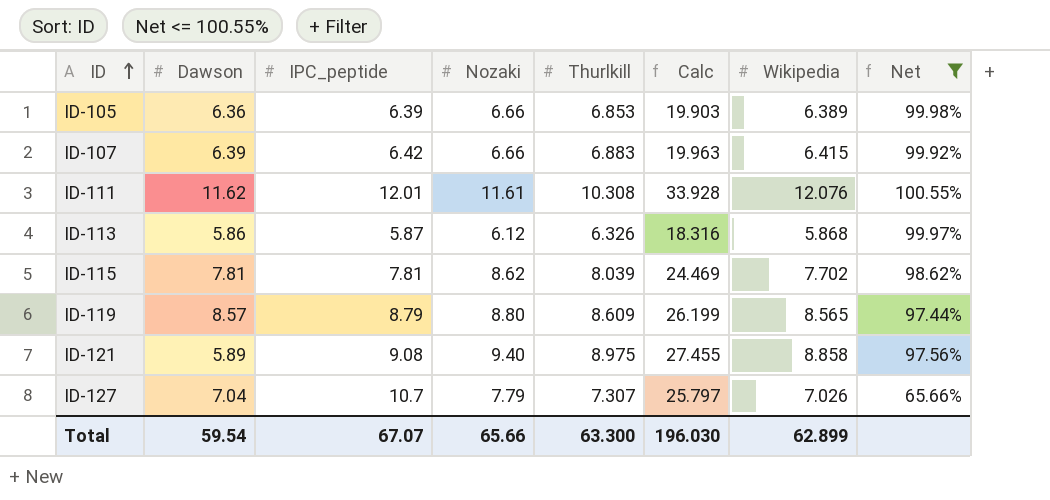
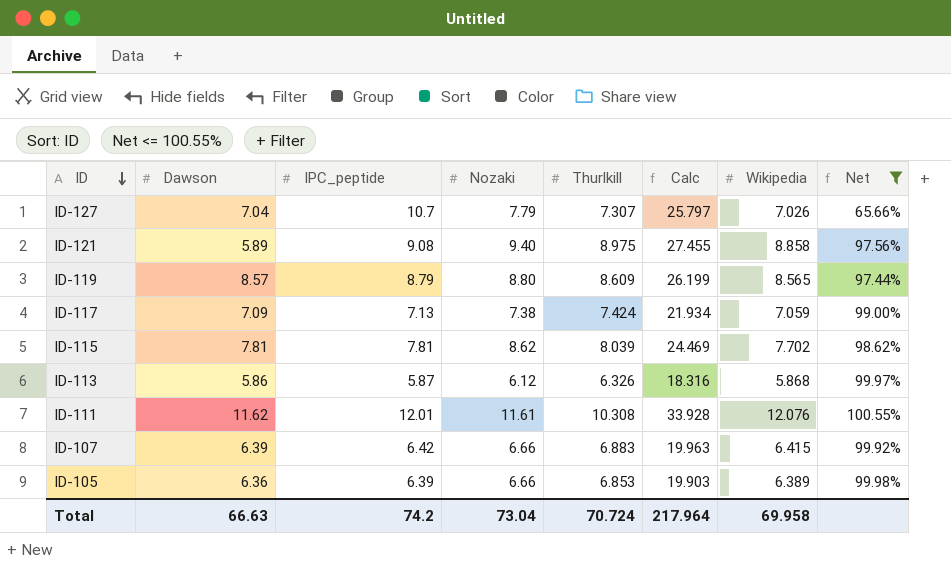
row order: ID ascending -> ID descending
row ID-117: none -> 7.09 | 7.13 | 7.38 | 7.424 | 21.934 | 7.059 | 99.00%
Total | Dawson: 59.54 -> 66.63
Total | IPC_peptide: 67.07 -> 74.2
Total | Nozaki: 65.66 -> 73.04
Total | Thurlkill: 63.300 -> 70.724
Total | Calc: 196.030 -> 217.964
Total | Wikipedia: 62.899 -> 69.958

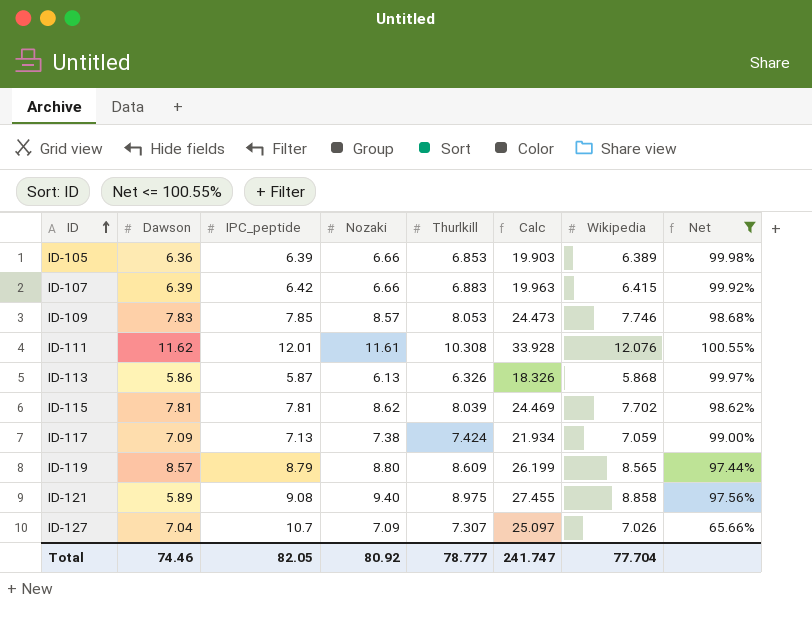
row order: ID descending -> ID ascending
row ID-109: none -> 7.83 | 7.85 | 8.57 | 8.053 | 24.473 | 7.746 | 98.68%
ID-113 | Nozaki: 6.12 -> 6.13
ID-113 | Calc: 18.316 -> 18.326
ID-127 | Nozaki: 7.79 -> 7.09
ID-127 | Calc: 25.797 -> 25.097
Total | Dawson: 66.63 -> 74.46
Total | IPC_peptide: 74.2 -> 82.05
Total | Nozaki: 73.04 -> 80.92
Total | Thurlkill: 70.724 -> 78.777
Total | Calc: 217.964 -> 241.747
Total | Wikipedia: 69.958 -> 77.704

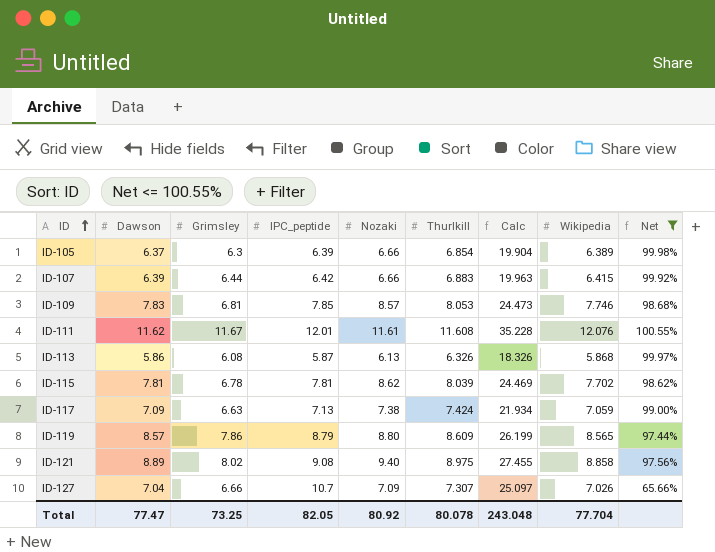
column Grimsley | position: none -> 3
ID-105 | Dawson: 6.36 -> 6.37
ID-105 | Thurlkill: 6.853 -> 6.854
ID-105 | Calc: 19.903 -> 19.904
ID-111 | Thurlkill: 10.308 -> 11.608
ID-111 | Calc: 33.928 -> 35.228
ID-121 | Dawson: 5.89 -> 8.89
Total | Dawson: 74.46 -> 77.47
Total | Thurlkill: 78.777 -> 80.078
Total | Calc: 241.747 -> 243.048

